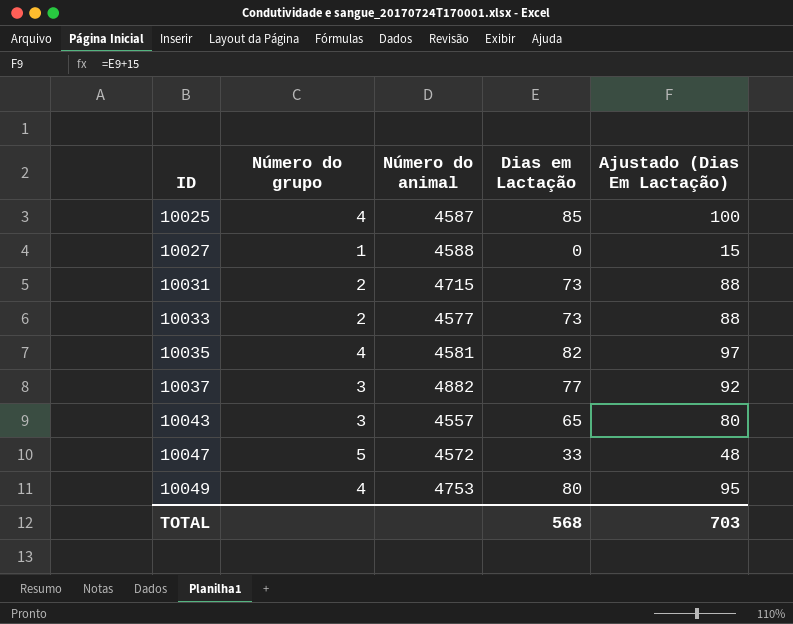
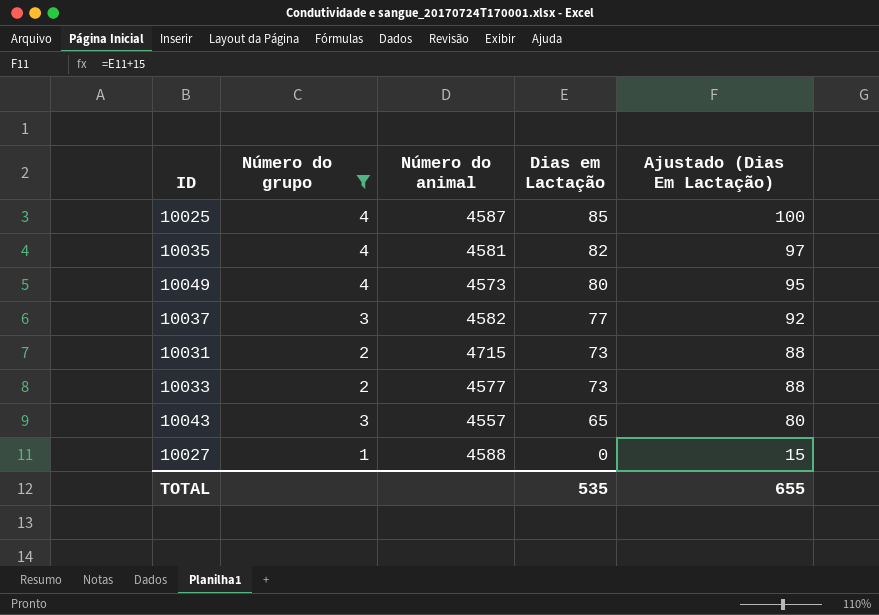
filter: none -> Número do grupo != 5
row order: ID ascending -> Dias em Lactação descending
10049 | Número do animal: 4753 -> 4573
10037 | Número do animal: 4882 -> 4582
TOTAL | Dias em Lactação: 568 -> 535
TOTAL | Ajustado (Dias Em Lactação): 703 -> 655

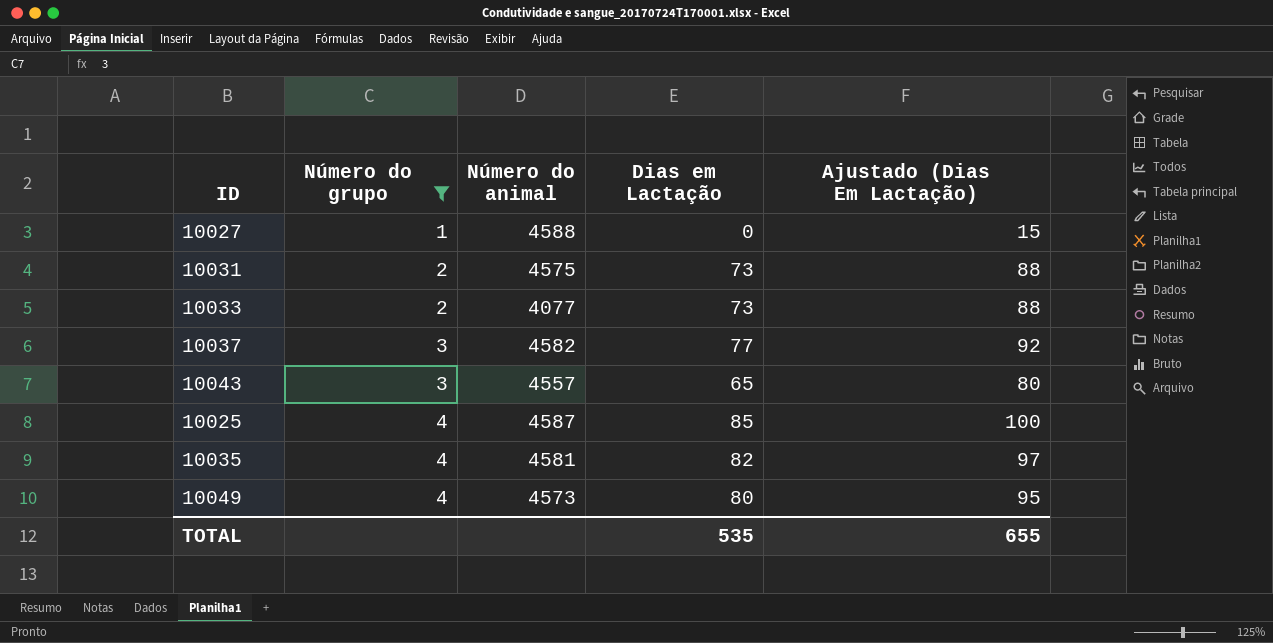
row order: Dias em Lactação descending -> Número do grupo ascending
10031 | Número do animal: 4715 -> 4575
10033 | Número do animal: 4577 -> 4077

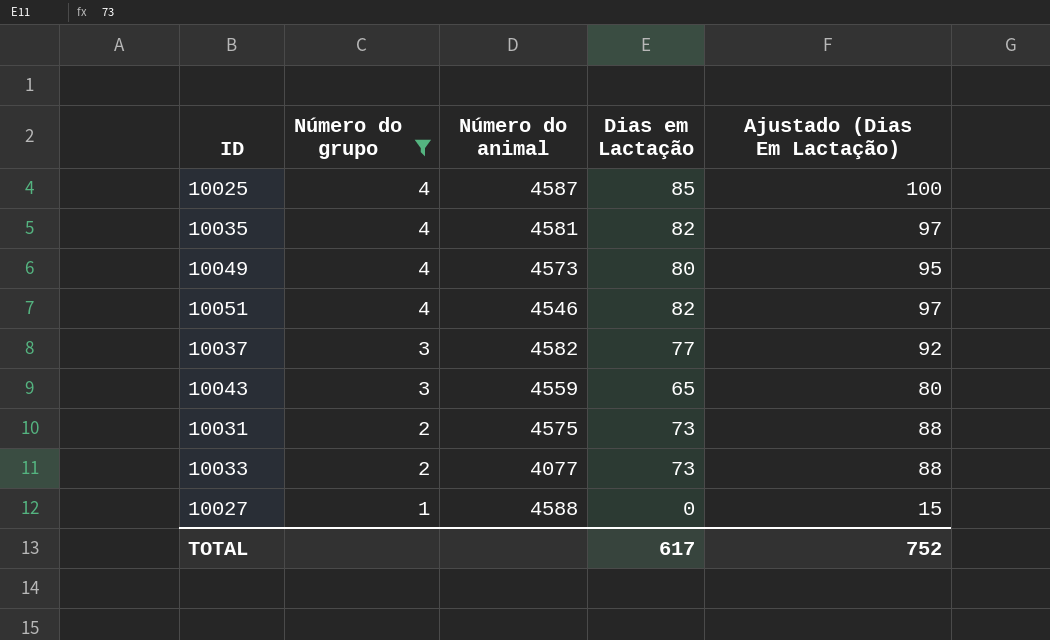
row order: Número do grupo ascending -> Número do grupo descending
row 10051: none -> 4 | 4546 | 82 | 97
10043 | Número do animal: 4557 -> 4559
TOTAL | Dias em Lactação: 535 -> 617
TOTAL | Ajustado (Dias Em Lactação): 655 -> 752

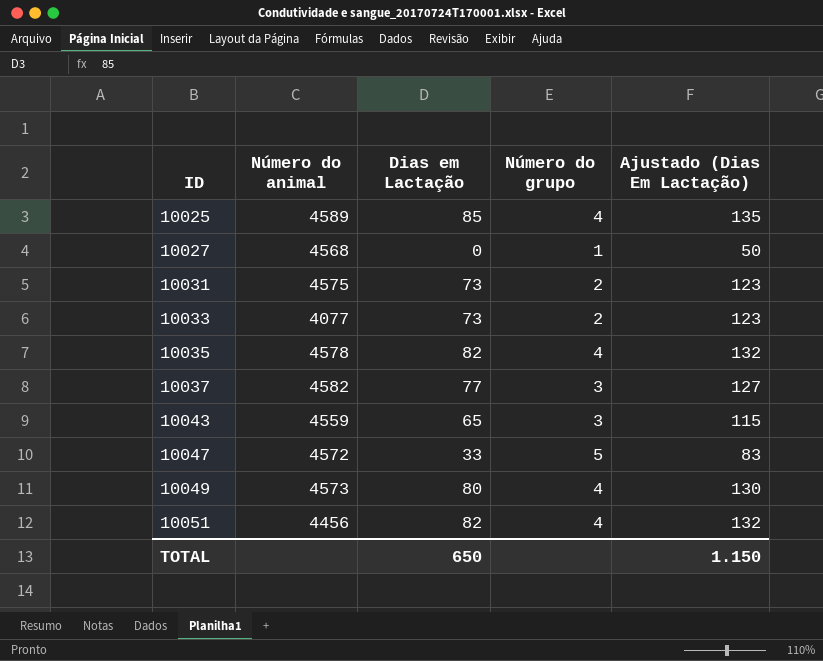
filter: Número do grupo != 5 -> none
row order: Número do grupo descending -> ID ascending
column Número do grupo | position: 2 -> 4
column Ajustado (Dias Em Lactação) | formula: [Dias em Lactação] + 15 -> [Dias em Lactação] + 50
10025 | Número do animal: 4587 -> 4589
10027 | Número do animal: 4588 -> 4568
10035 | Número do animal: 4581 -> 4578
10051 | Número do animal: 4546 -> 4456
TOTAL | Dias em Lactação: 617 -> 650
TOTAL | Ajustado (Dias Em Lactação): 752 -> 1.150

